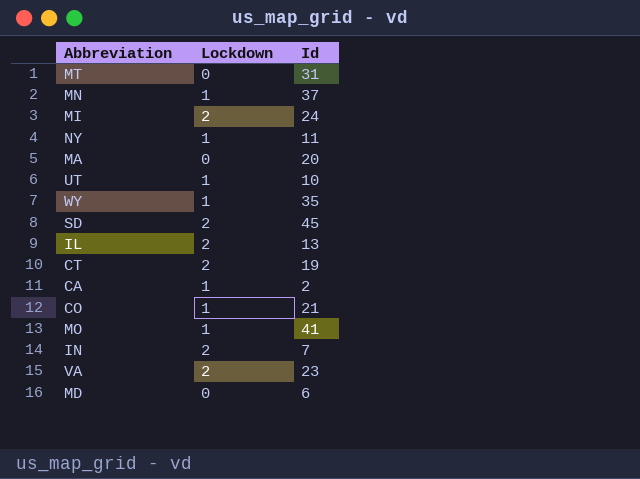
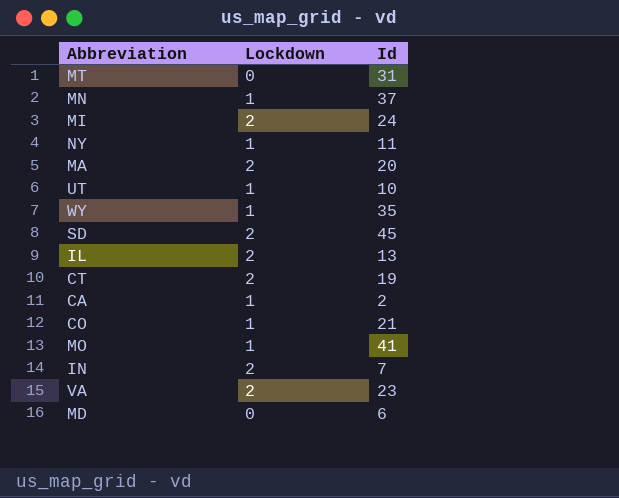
MA | Lockdown: 0 -> 2

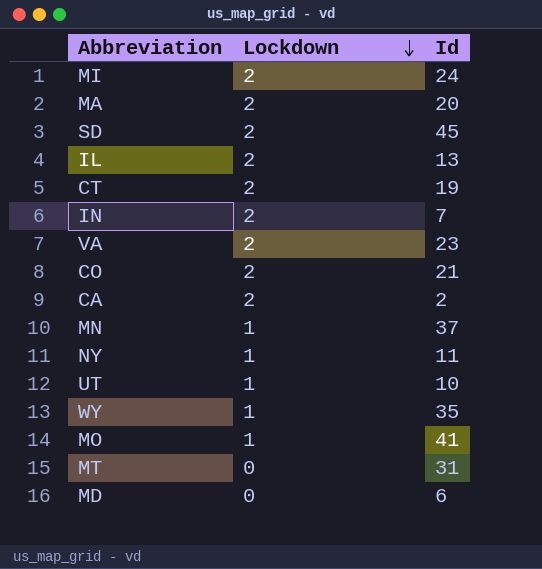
row order: none -> Lockdown descending
CO | Lockdown: 1 -> 2
CA | Lockdown: 1 -> 2

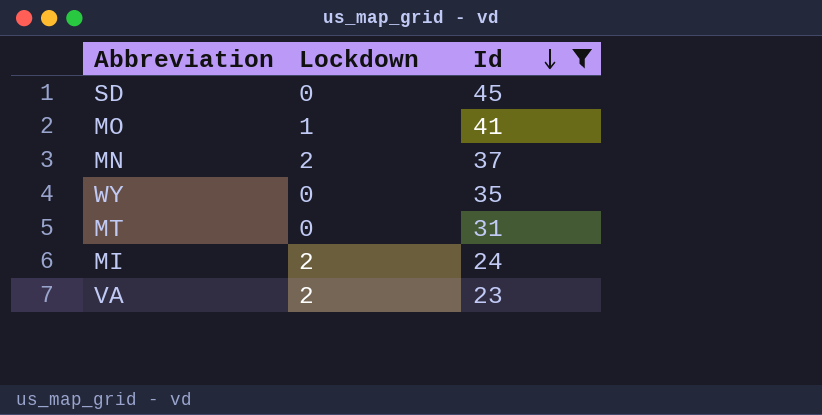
filter: none -> Id >= 23
row order: Lockdown descending -> Id descending
SD | Lockdown: 2 -> 0
MN | Lockdown: 1 -> 2
WY | Lockdown: 1 -> 0

